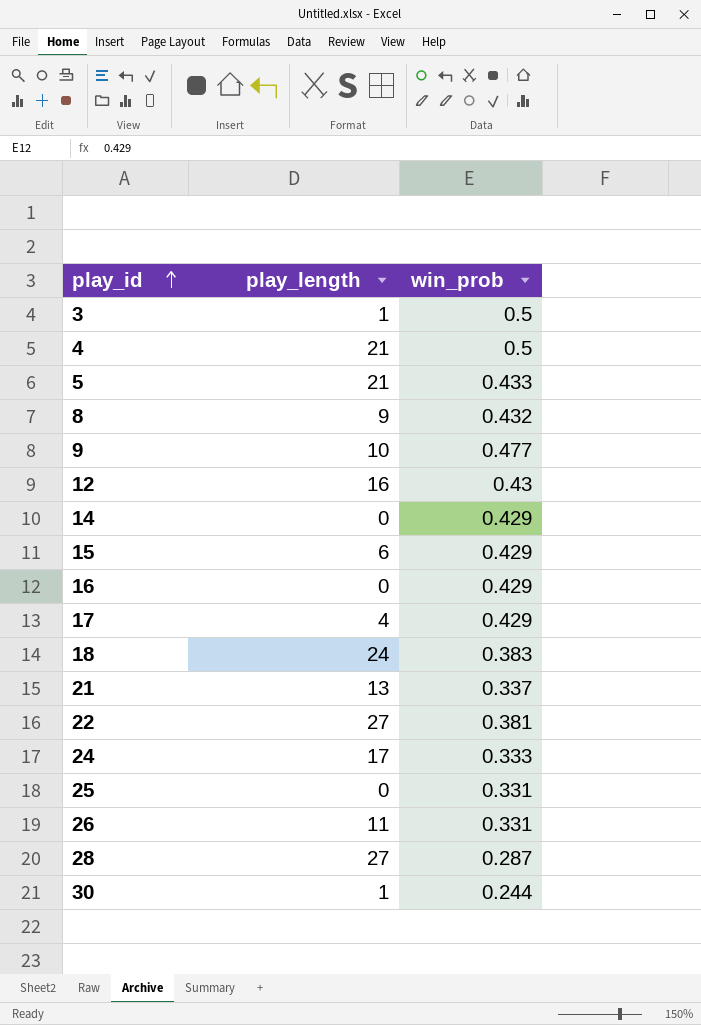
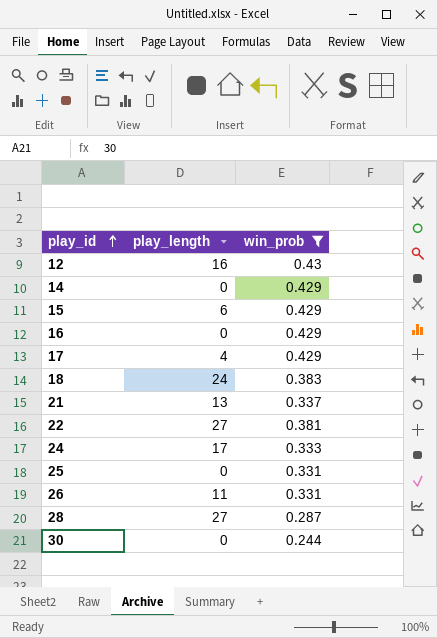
filter: none -> win_prob <= 0.43
30 | play_length: 1 -> 0

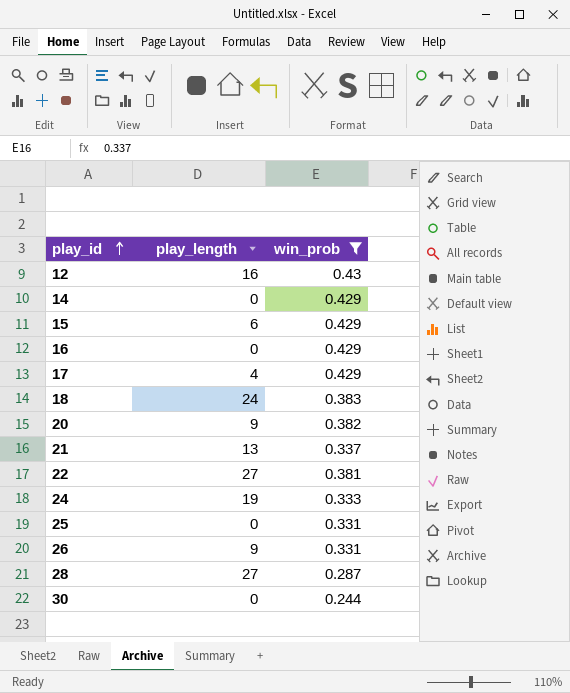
row 20: none -> 9 | 0.382
24 | play_length: 17 -> 19
26 | play_length: 11 -> 9

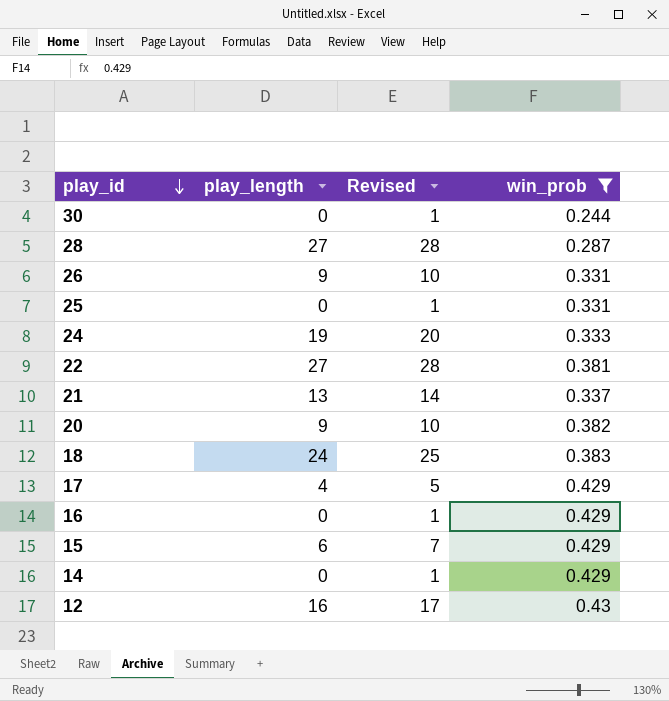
row order: play_id ascending -> play_id descending
column Revised | formula: none -> [play_length] + 1

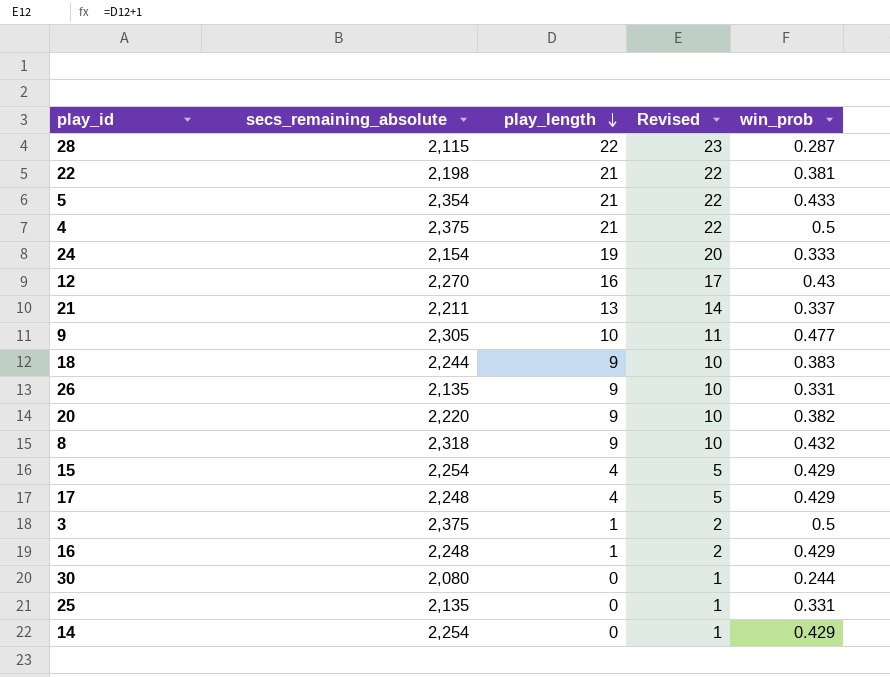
filter: win_prob <= 0.43 -> none
row order: play_id descending -> play_length descending
column secs_remaining_absolute | position: none -> 2
28 | play_length: 27 -> 22
28 | Revised: 28 -> 23
22 | play_length: 27 -> 21
22 | Revised: 28 -> 22
18 | play_length: 24 -> 9
18 | Revised: 25 -> 10
15 | play_length: 6 -> 4
15 | Revised: 7 -> 5
16 | play_length: 0 -> 1
16 | Revised: 1 -> 2

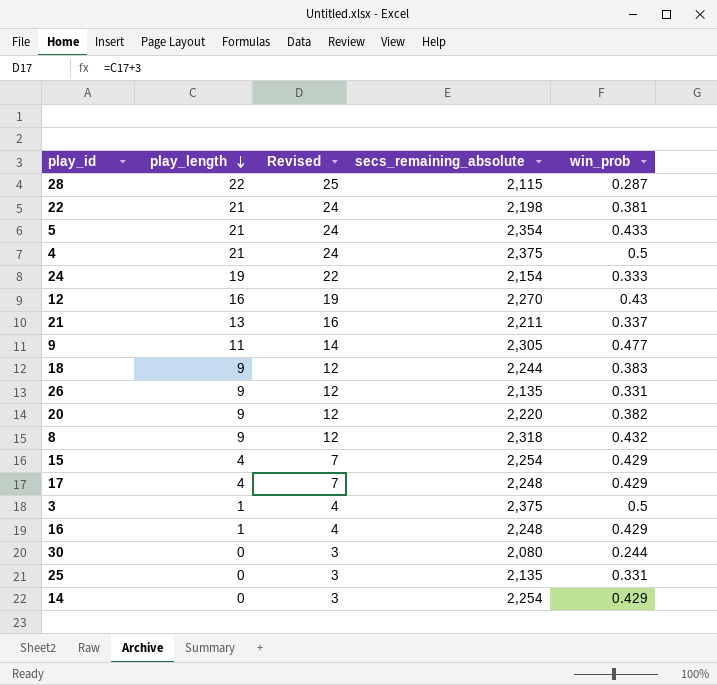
column Revised | formula: [play_length] + 1 -> [play_length] + 3
column secs_remaining_absolute | position: 2 -> 4
9 | play_length: 10 -> 11

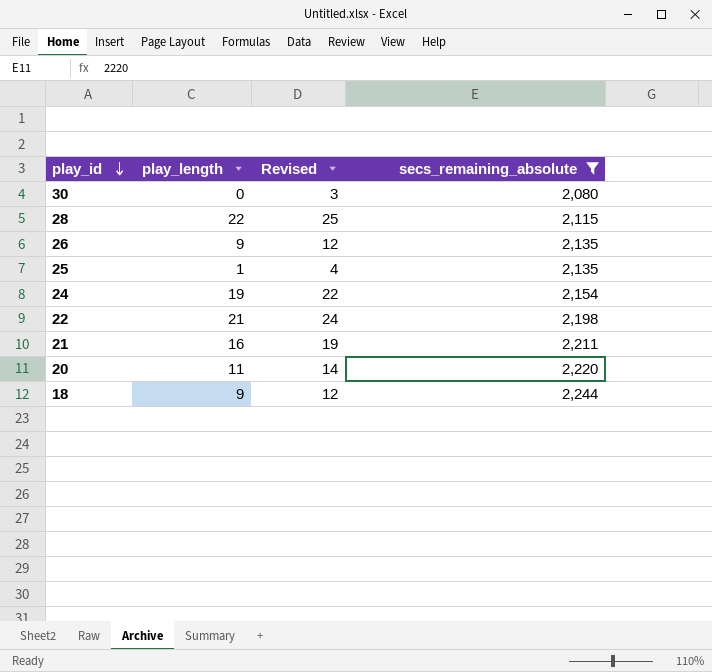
filter: none -> secs_remaining_absolute <= 2,244
row order: play_length descending -> play_id descending
column win_prob | position: 5 -> none
25 | play_length: 0 -> 1
25 | Revised: 3 -> 4
21 | play_length: 13 -> 16
21 | Revised: 16 -> 19
20 | play_length: 9 -> 11
20 | Revised: 12 -> 14

